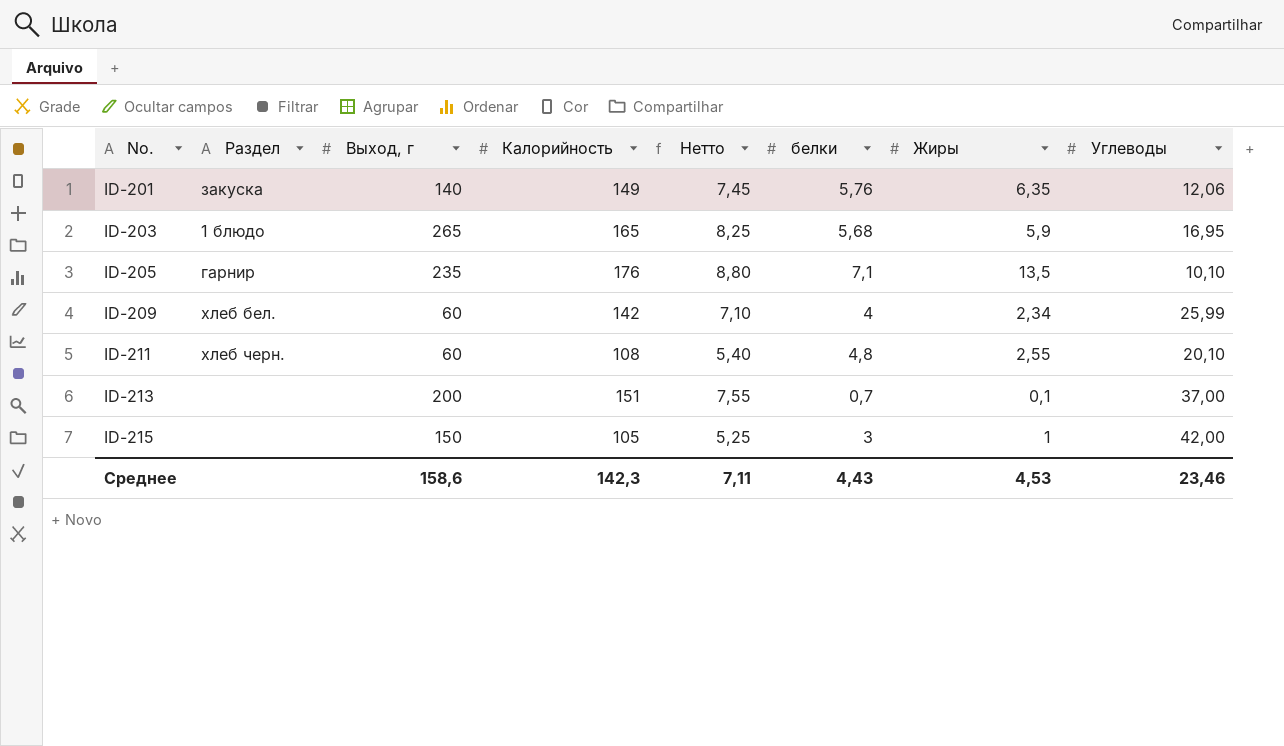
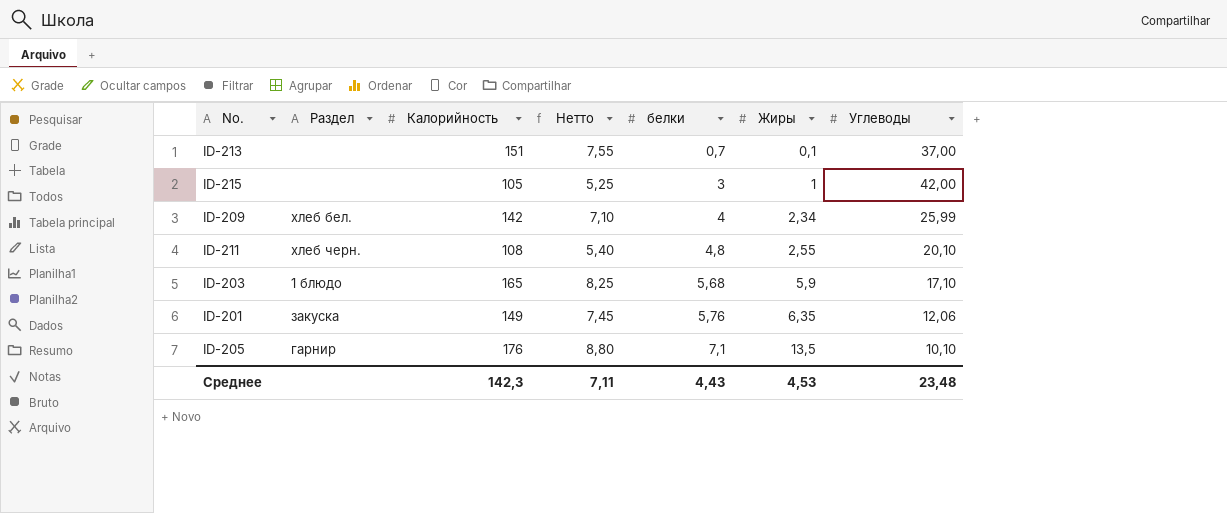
row order: No. ascending -> белки ascending
column Выход, г | position: 3 -> none
ID-203 | Углеводы: 16,95 -> 17,10
Среднее | Углеводы: 23,46 -> 23,48

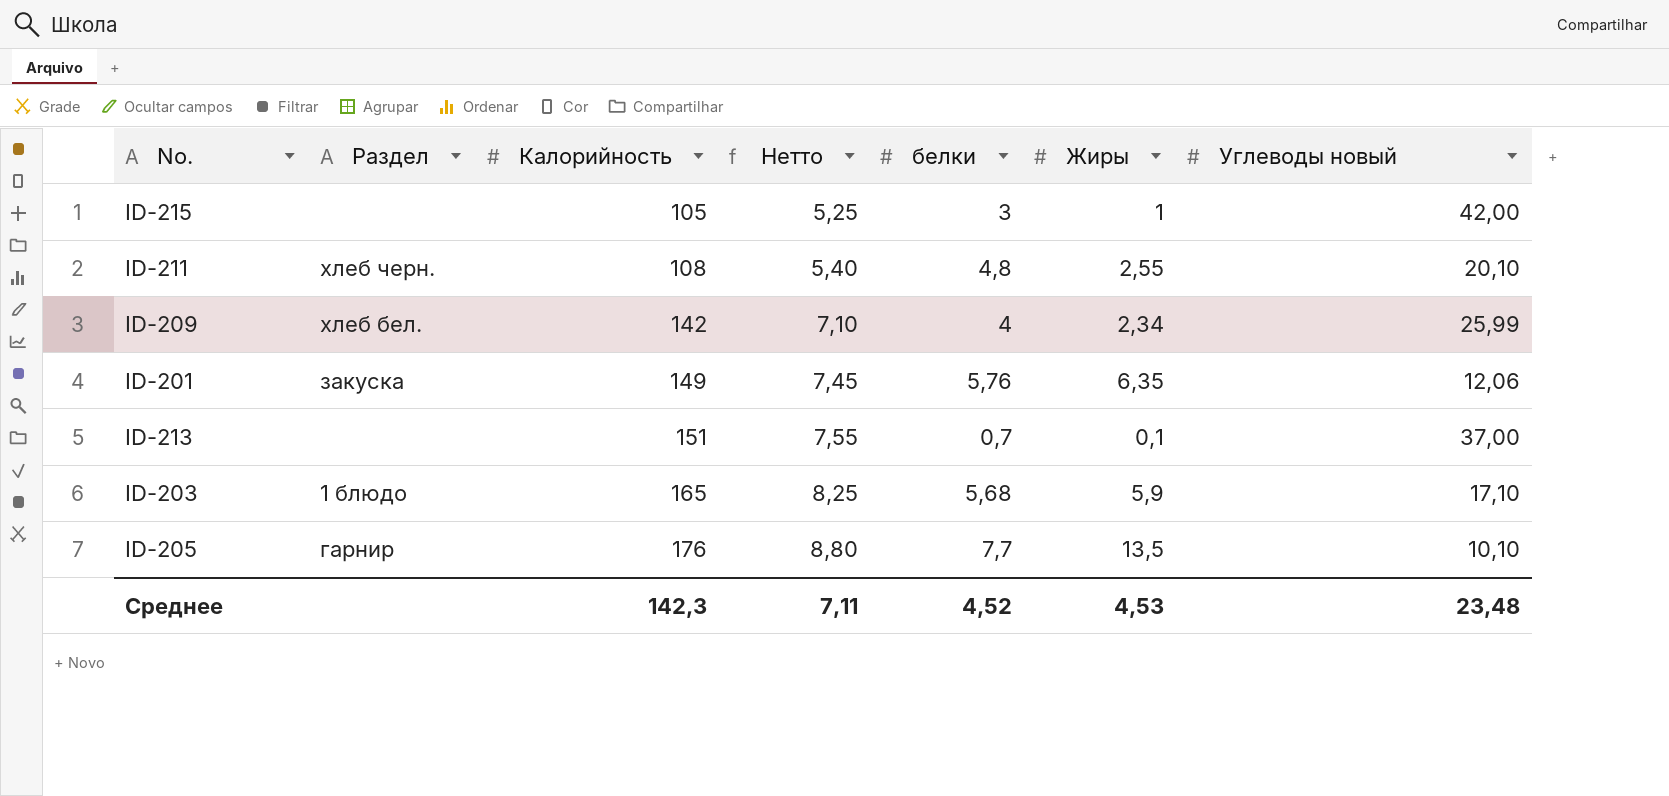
row order: белки ascending -> Калорийность ascending
column name: Углеводы -> Углеводы новый
ID-205 | белки: 7,1 -> 7,7
Среднее | белки: 4,43 -> 4,52

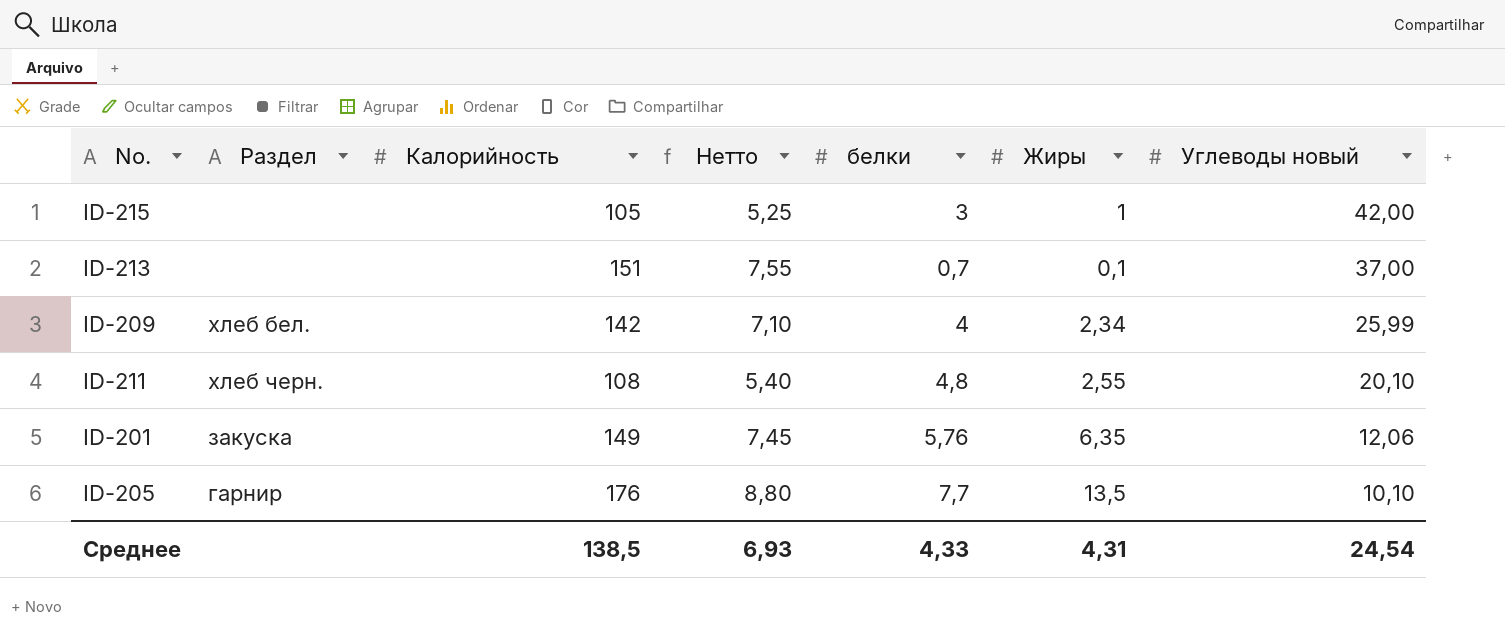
row order: Калорийность ascending -> Углеводы новый descending
row ID-203: 1 блюдо | 165 | 8,25 | 5,68 | 5,9 | 17,10 -> none
Среднее | Калорийность: 142,3 -> 138,5
Среднее | Нетто: 7,11 -> 6,93
Среднее | белки: 4,52 -> 4,33
Среднее | Жиры: 4,53 -> 4,31
Среднее | Углеводы новый: 23,48 -> 24,54

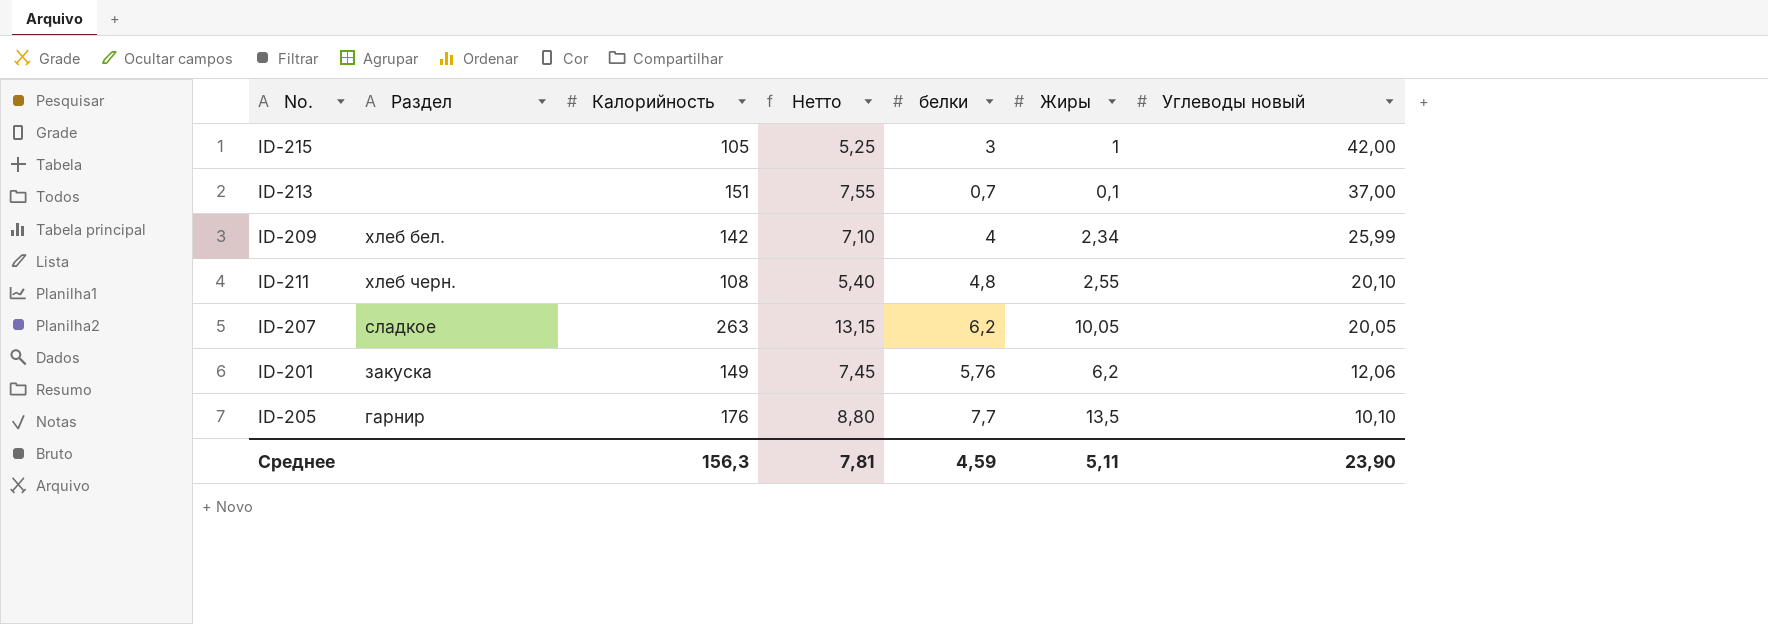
row ID-207: none -> сладкое | 263 | 13,15 | 6,2 | 10,05 | 20,05
ID-201 | Жиры: 6,35 -> 6,2
Среднее | Калорийность: 138,5 -> 156,3
Среднее | Нетто: 6,93 -> 7,81
Среднее | белки: 4,33 -> 4,59
Среднее | Жиры: 4,31 -> 5,11
Среднее | Углеводы новый: 24,54 -> 23,90

